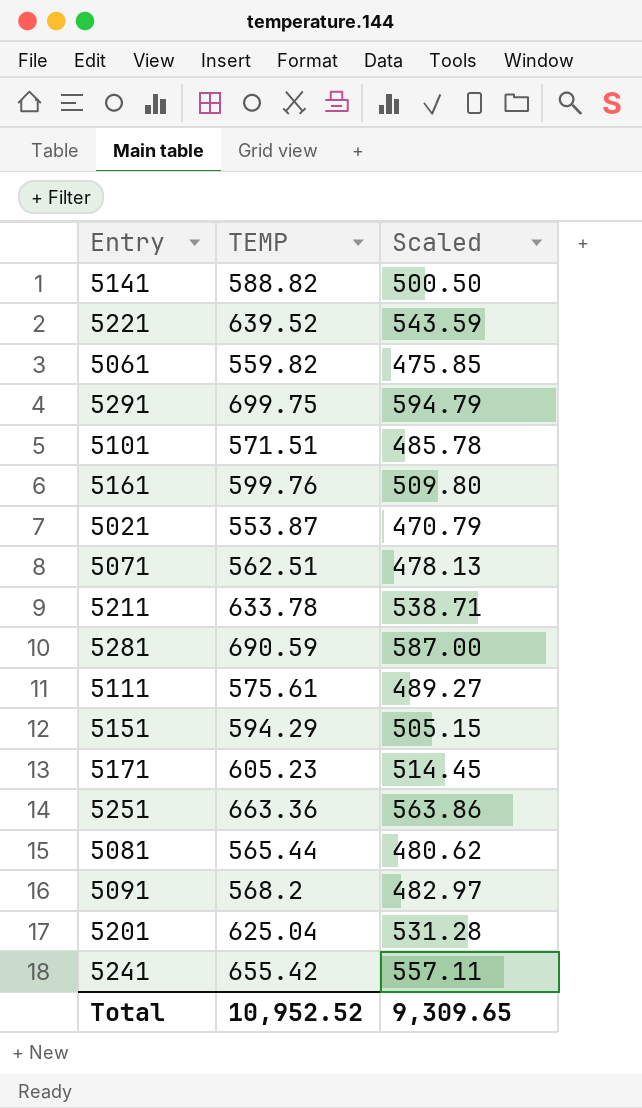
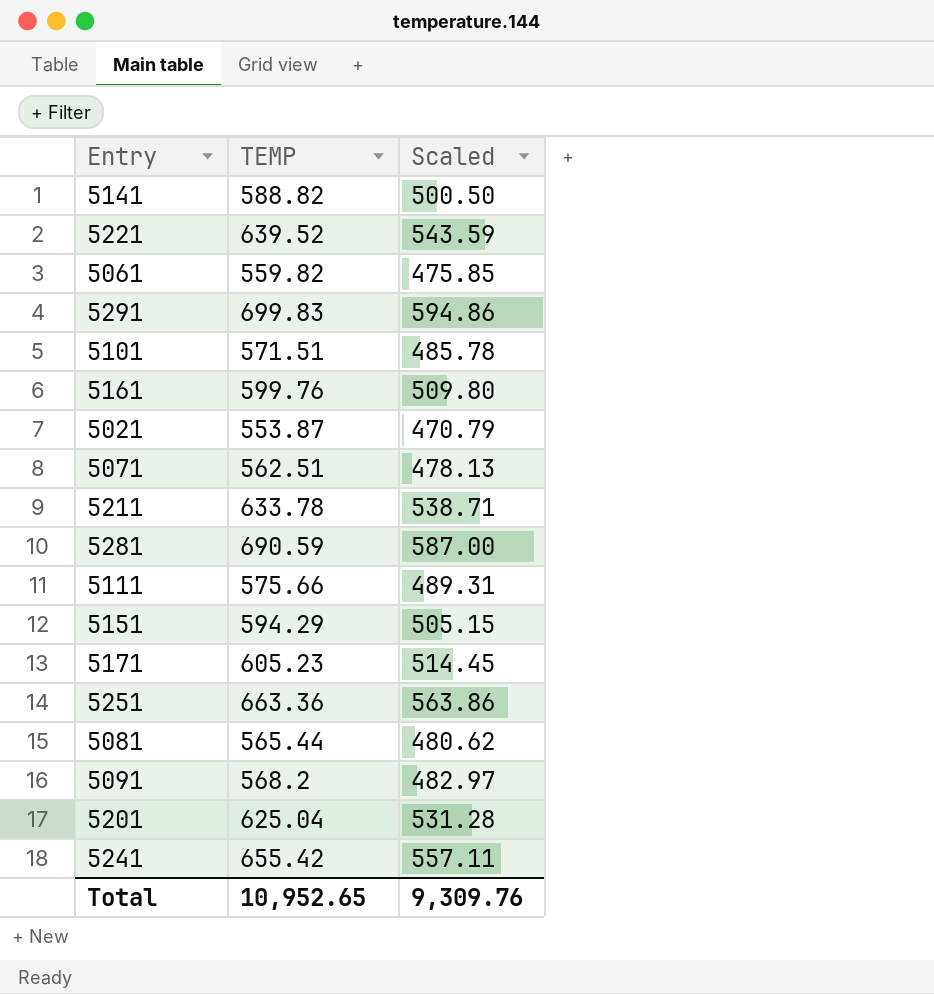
5291 | TEMP: 699.75 -> 699.83
5291 | Scaled: 594.79 -> 594.86
5111 | TEMP: 575.61 -> 575.66
5111 | Scaled: 489.27 -> 489.31
Total | TEMP: 10,952.52 -> 10,952.65
Total | Scaled: 9,309.65 -> 9,309.76

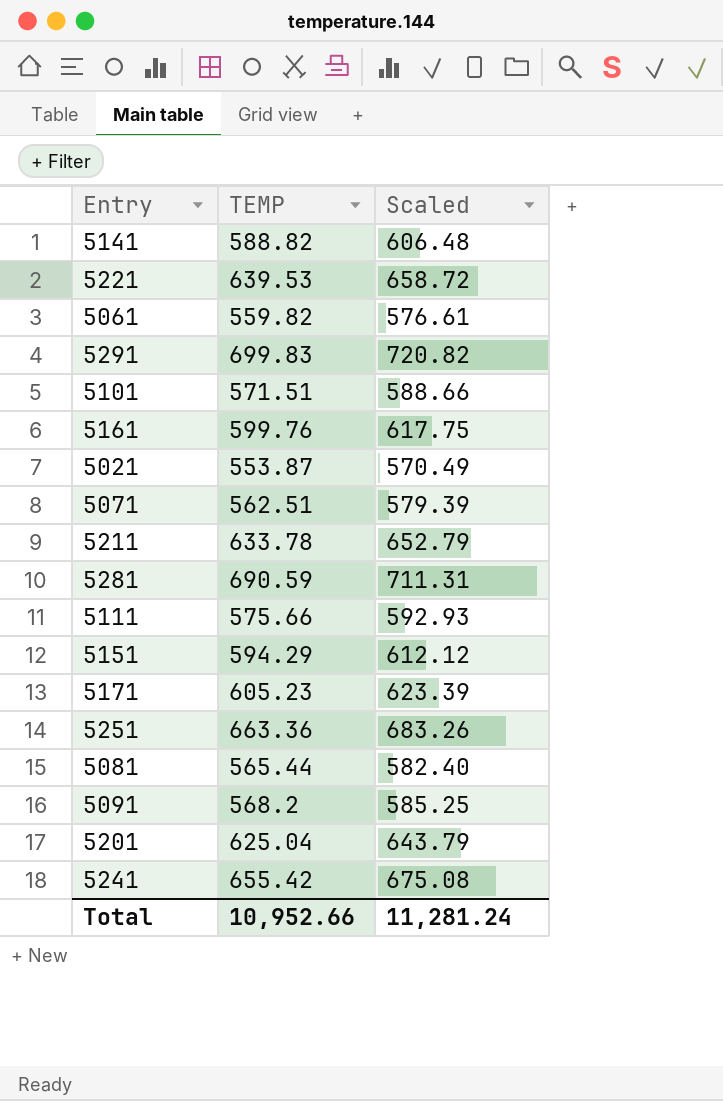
column Scaled | formula: [TEMP] * 0.85 -> [TEMP] * 1.03
5221 | TEMP: 639.52 -> 639.53
Total | TEMP: 10,952.65 -> 10,952.66
Total | Scaled: 9,309.76 -> 11,281.24

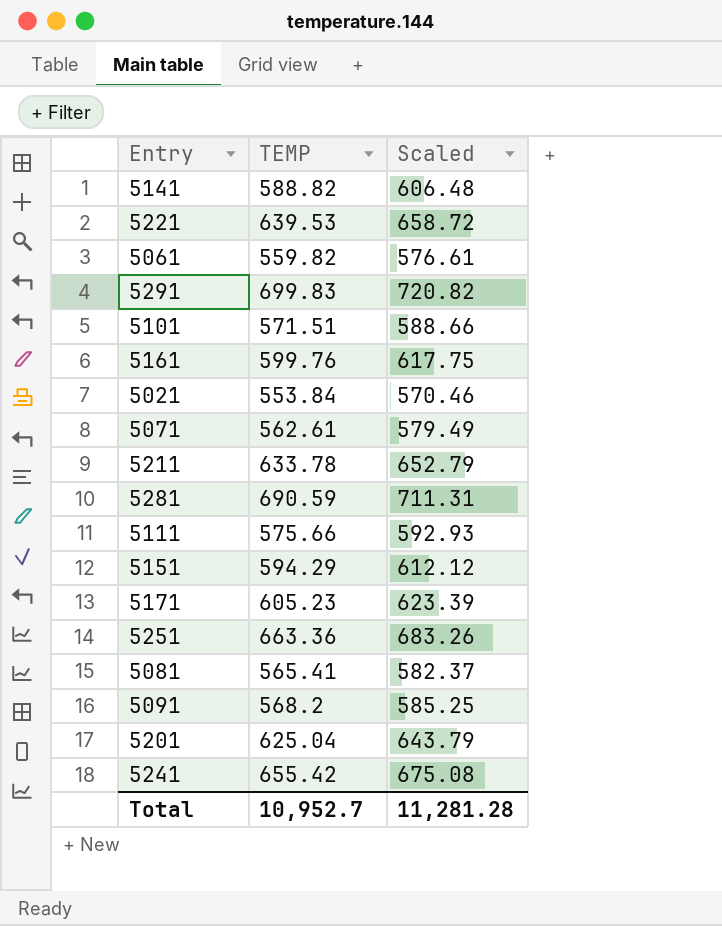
5021 | TEMP: 553.87 -> 553.84
5021 | Scaled: 570.49 -> 570.46
5071 | TEMP: 562.51 -> 562.61
5071 | Scaled: 579.39 -> 579.49
5081 | TEMP: 565.44 -> 565.41
5081 | Scaled: 582.40 -> 582.37
Total | TEMP: 10,952.66 -> 10,952.7
Total | Scaled: 11,281.24 -> 11,281.28

